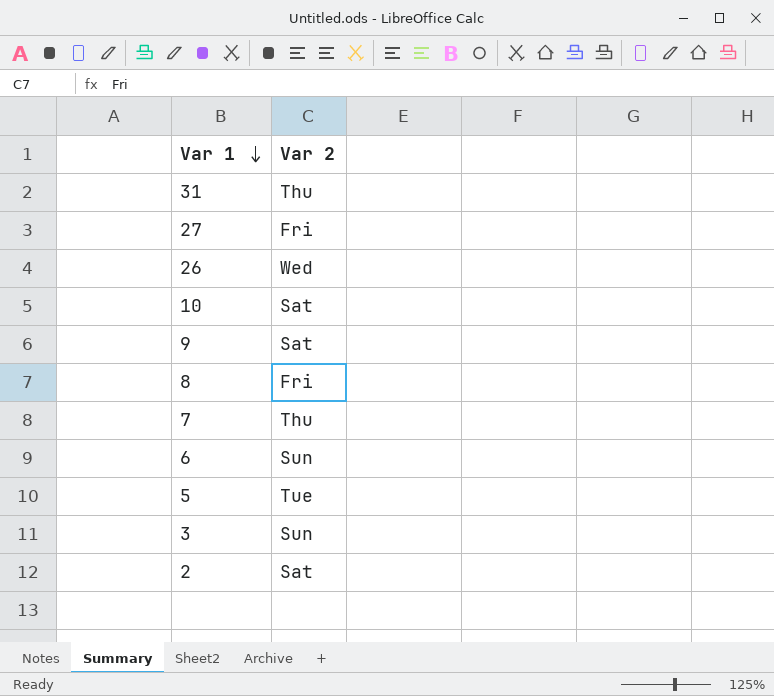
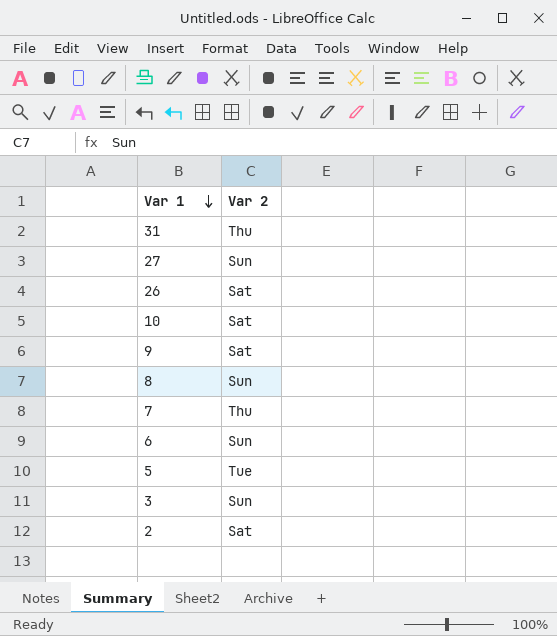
27 | Var 2: Fri -> Sun
26 | Var 2: Wed -> Sat
8 | Var 2: Fri -> Sun

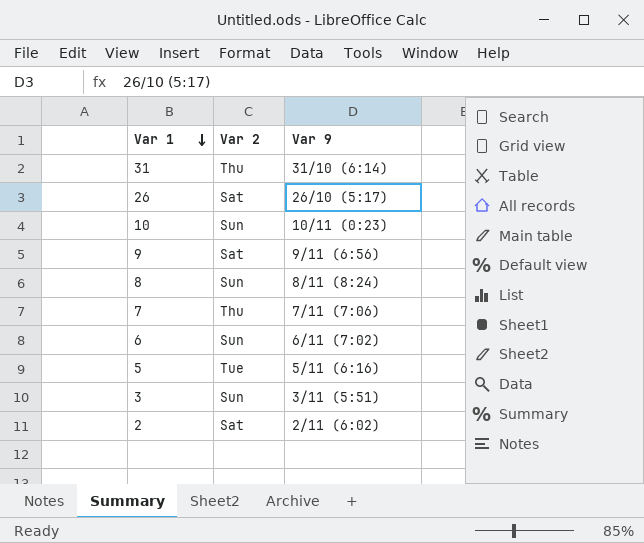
column Var 9 | position: none -> 3
row 27: Sun -> none
10 | Var 2: Sat -> Sun

